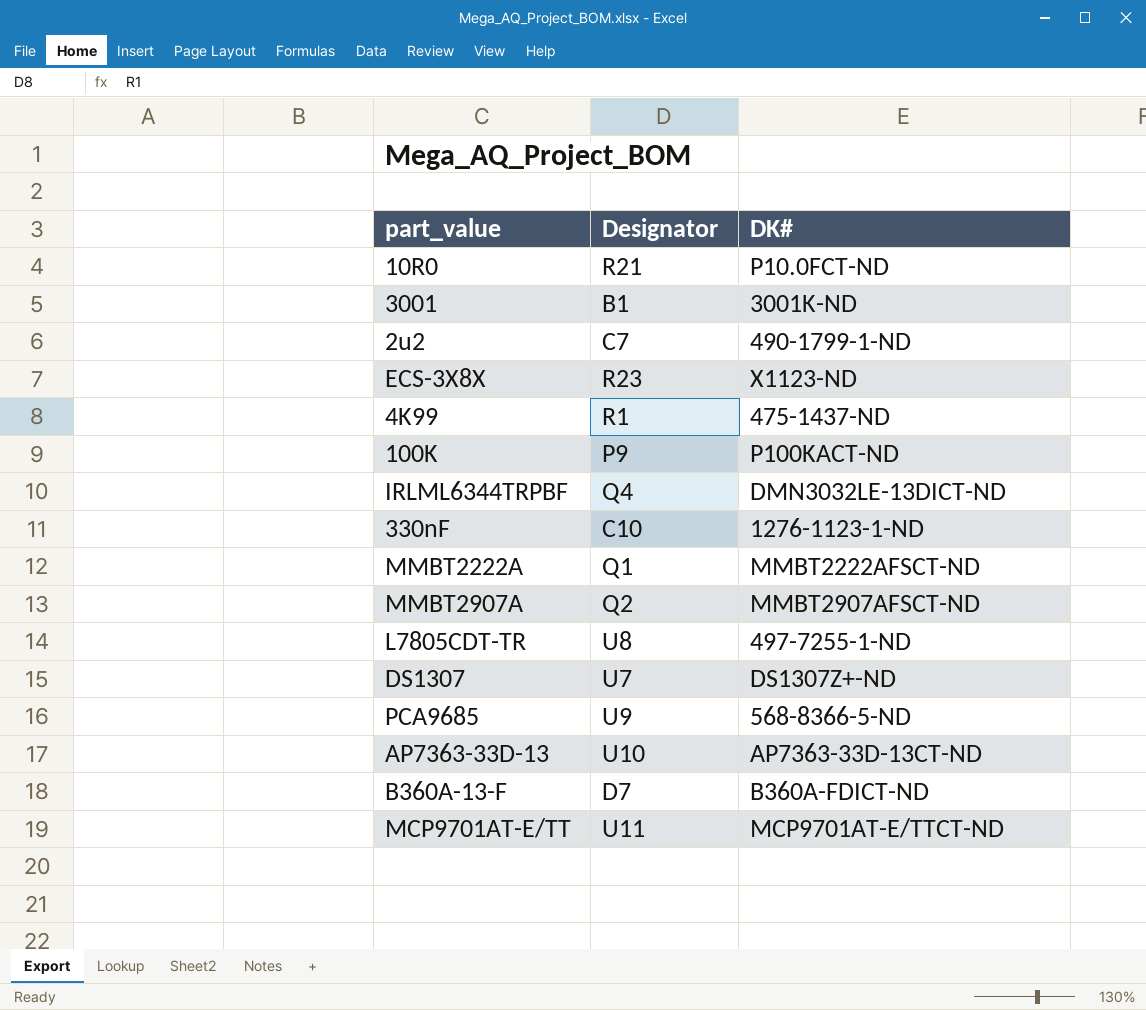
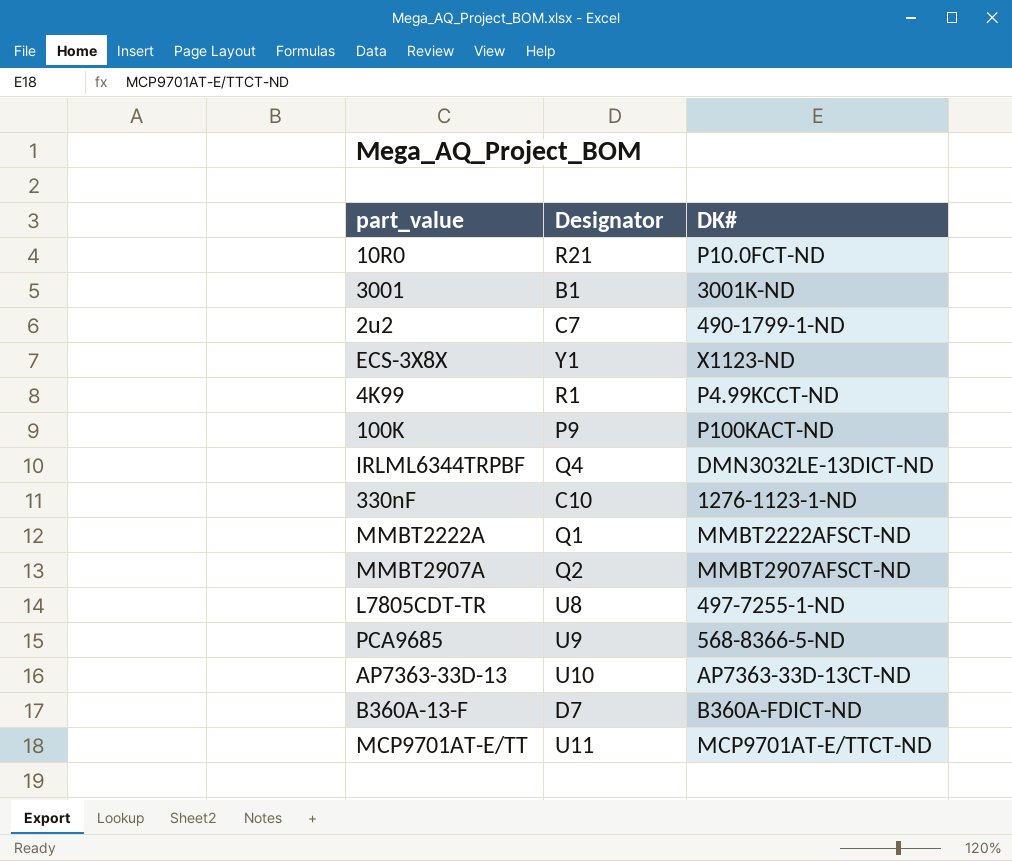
row DS1307: U7 | DS1307Z+-ND -> none
ECS-3X8X | Designator: R23 -> Y1
4K99 | DK#: 475-1437-ND -> P4.99KCCT-ND

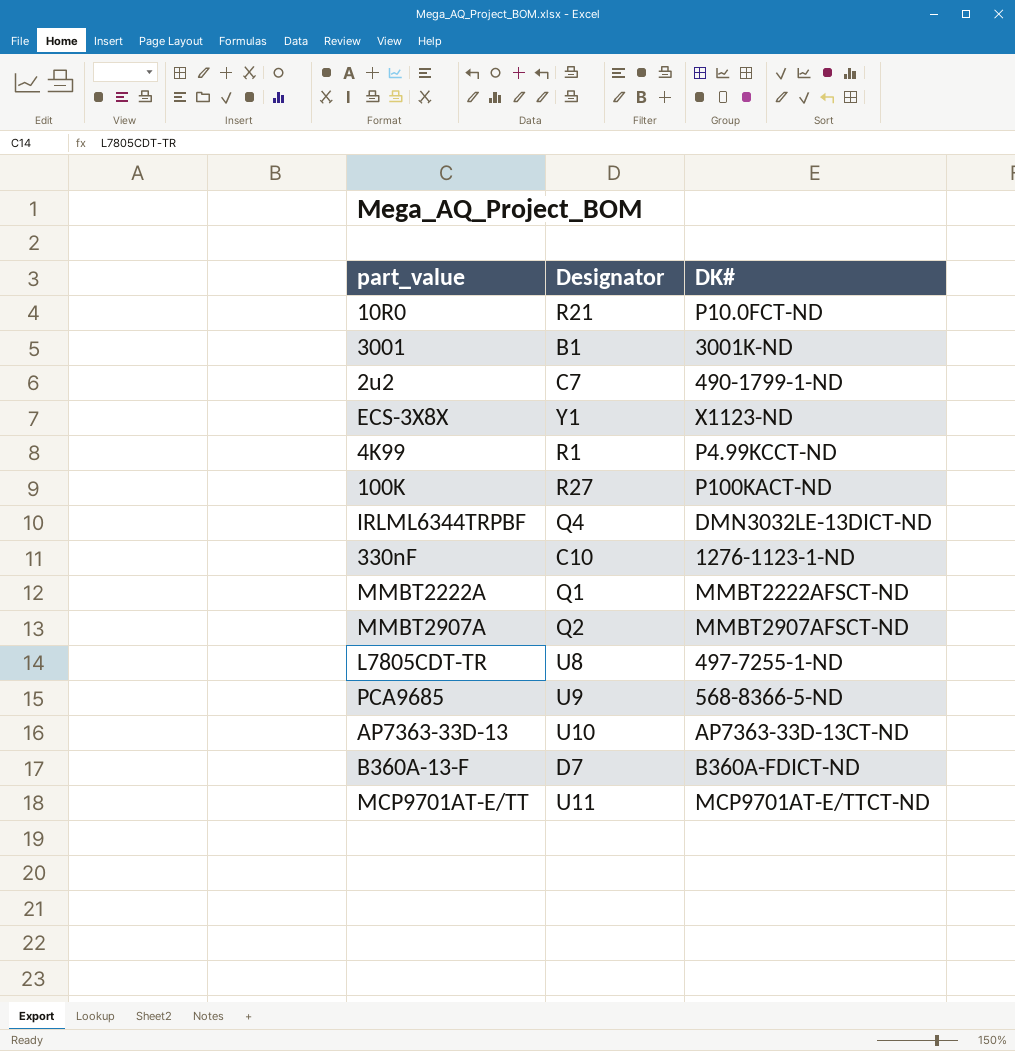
100K | Designator: P9 -> R27

